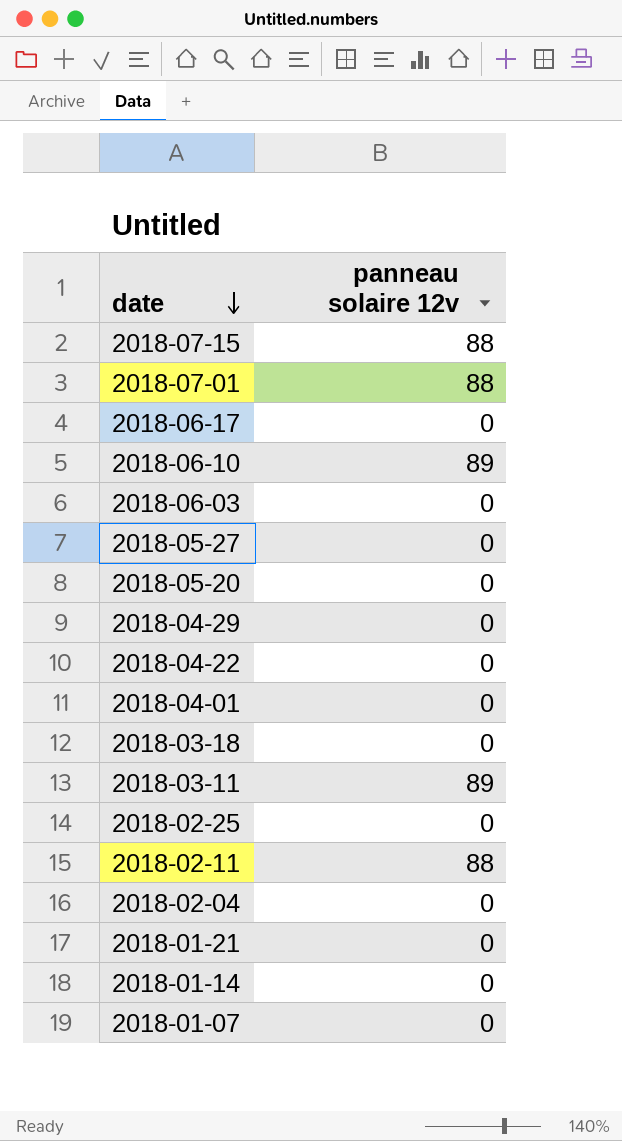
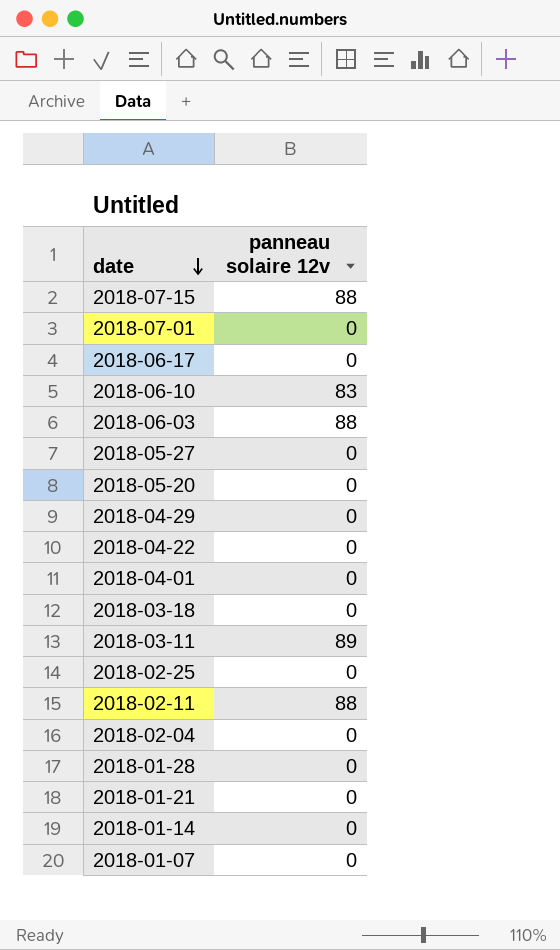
2018-07-01 | panneau solaire 12v: 88 -> 0
2018-06-10 | panneau solaire 12v: 89 -> 83
2018-06-03 | panneau solaire 12v: 0 -> 88
row 2018-01-28: none -> 0

